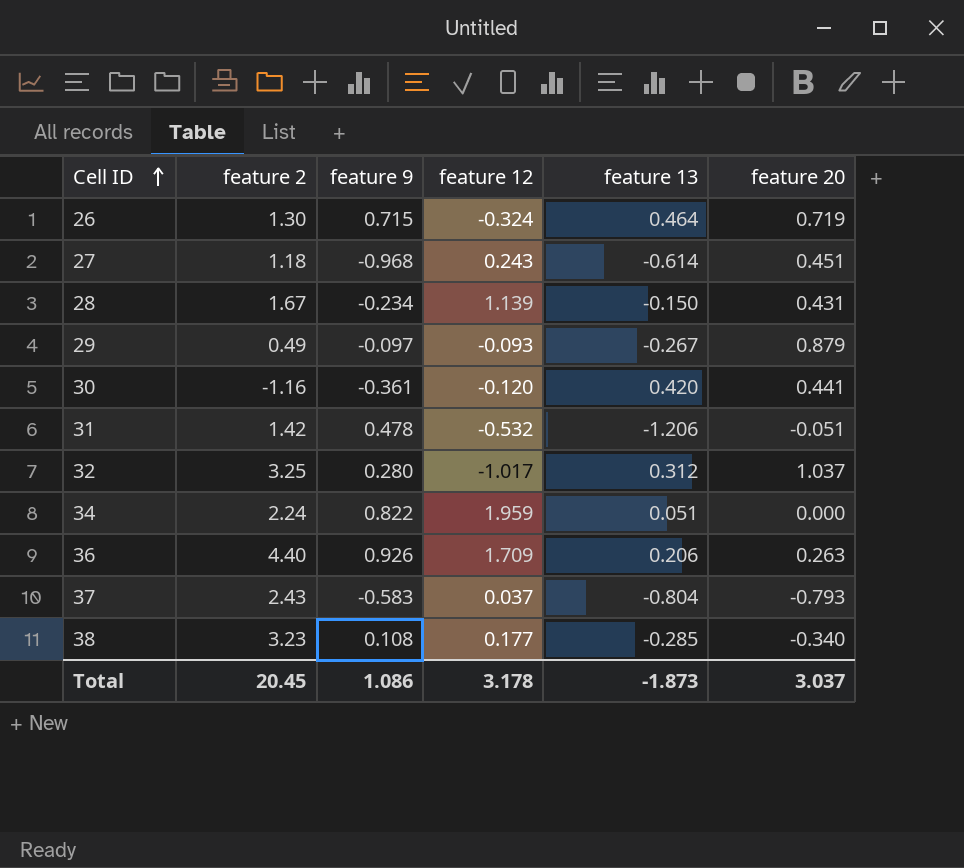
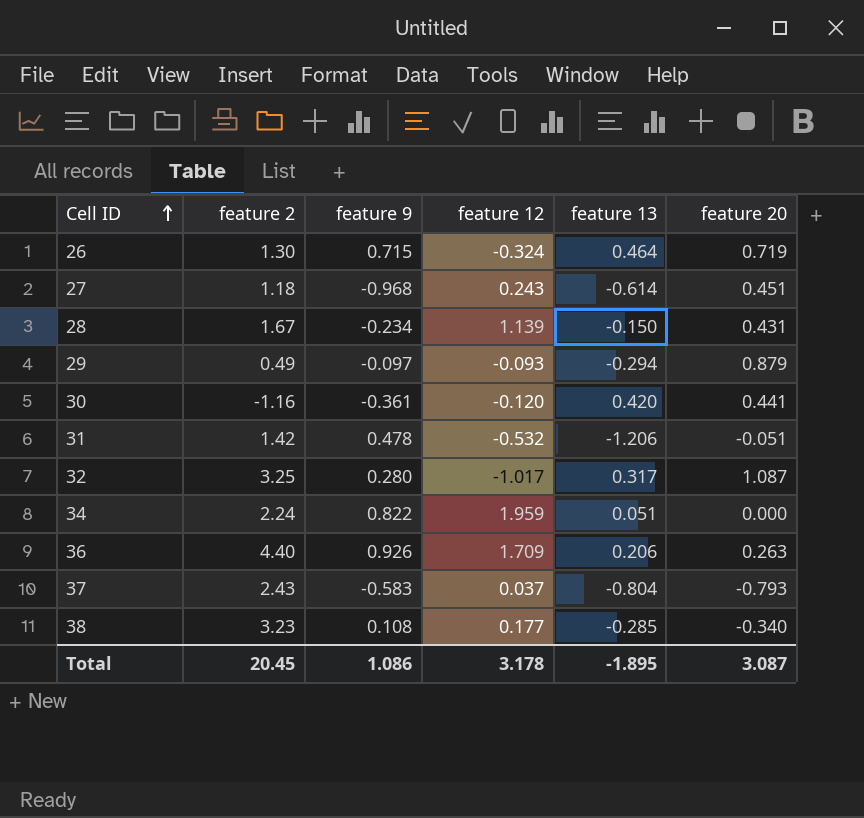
29 | feature 13: -0.267 -> -0.294
32 | feature 13: 0.312 -> 0.317
32 | feature 20: 1.037 -> 1.087
Total | feature 13: -1.873 -> -1.895
Total | feature 20: 3.037 -> 3.087

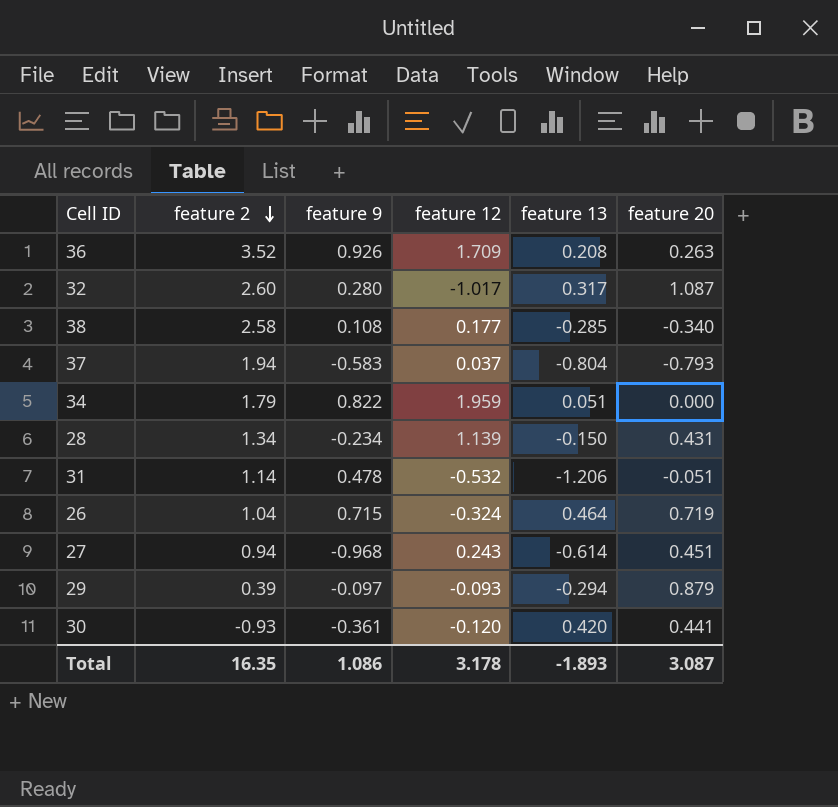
row order: Cell ID ascending -> feature 2 descending
36 | feature 2: 4.40 -> 3.52
36 | feature 13: 0.206 -> 0.208
32 | feature 2: 3.25 -> 2.60
38 | feature 2: 3.23 -> 2.58
37 | feature 2: 2.43 -> 1.94
34 | feature 2: 2.24 -> 1.79
28 | feature 2: 1.67 -> 1.34
31 | feature 2: 1.42 -> 1.14
26 | feature 2: 1.30 -> 1.04
27 | feature 2: 1.18 -> 0.94
29 | feature 2: 0.49 -> 0.39
30 | feature 2: -1.16 -> -0.93
Total | feature 2: 20.45 -> 16.35
Total | feature 13: -1.895 -> -1.893

